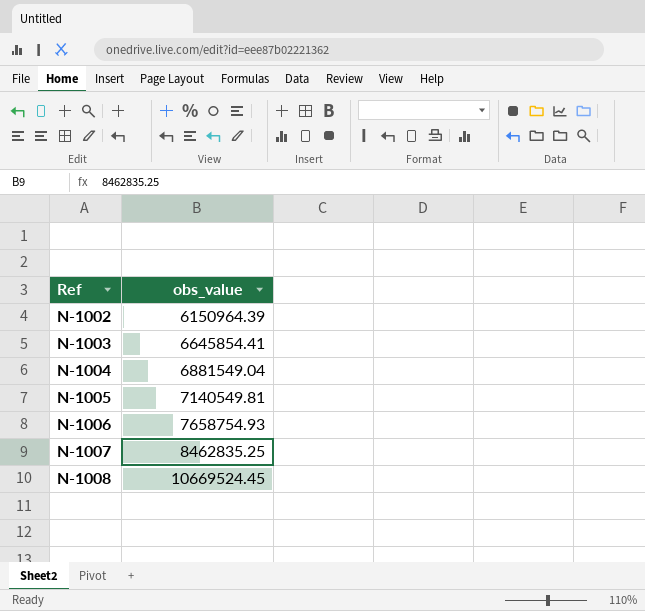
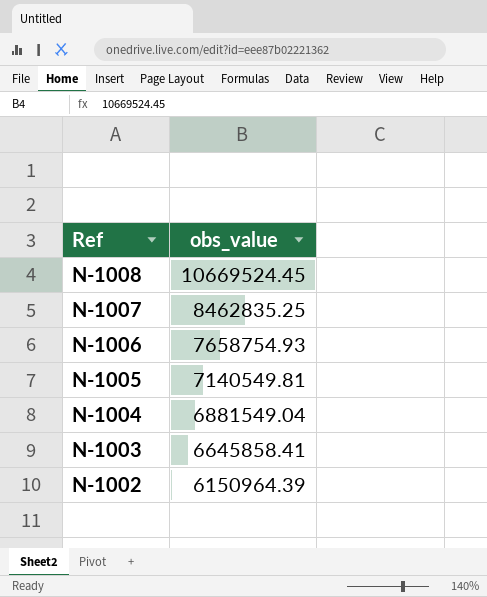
row order: Ref ascending -> Ref descending
N-1003 | obs_value: 6645854.41 -> 6645858.41

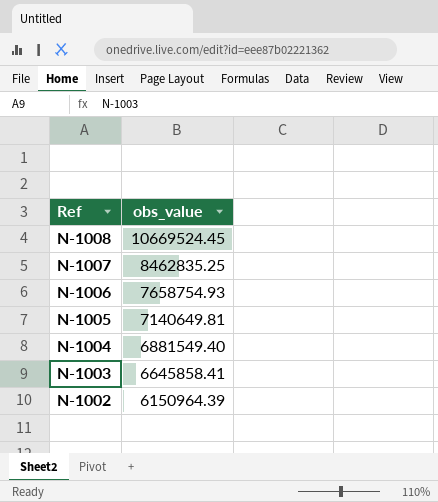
N-1005 | obs_value: 7140549.81 -> 7140649.81
N-1004 | obs_value: 6881549.04 -> 6881549.40

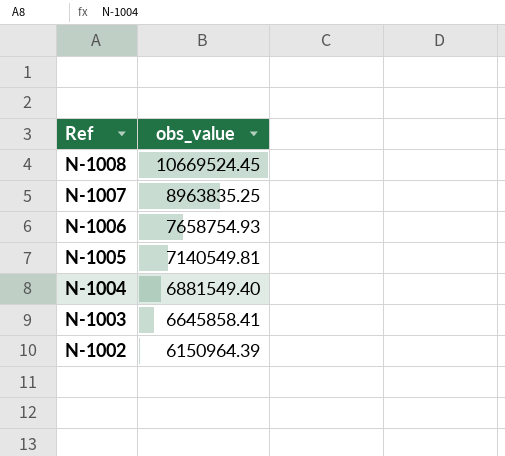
N-1007 | obs_value: 8462835.25 -> 8963835.25
N-1005 | obs_value: 7140649.81 -> 7140549.81

